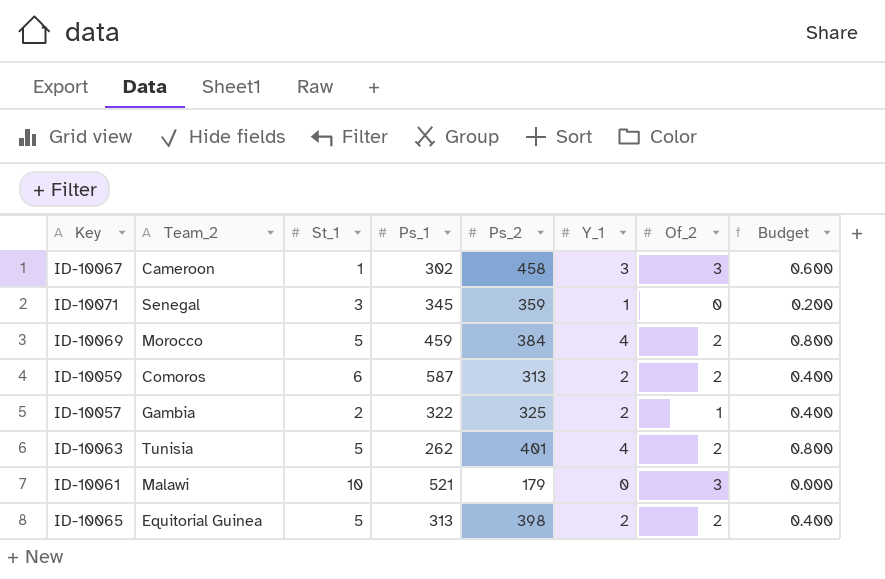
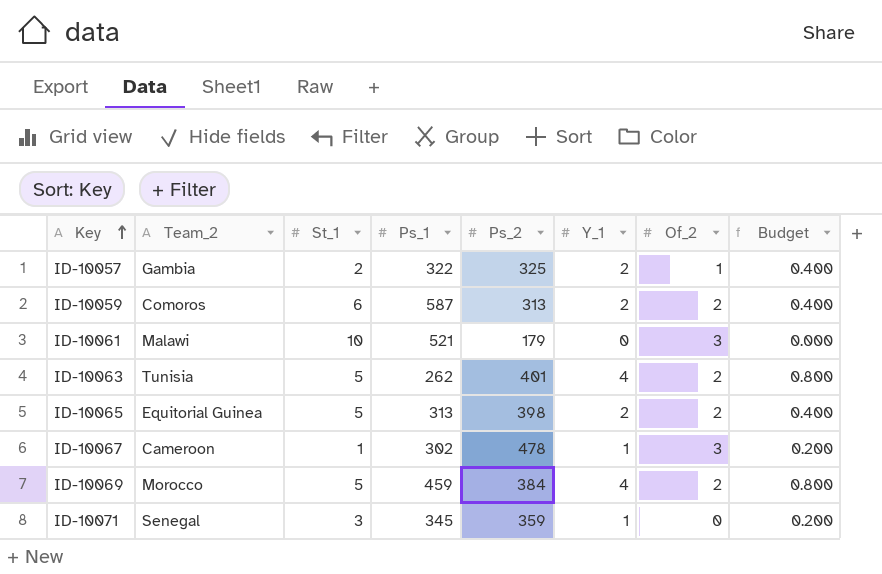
row order: none -> Key ascending
ID-10067 | Ps_2: 458 -> 478
ID-10067 | Y_1: 3 -> 1
ID-10067 | Budget: 0.600 -> 0.200

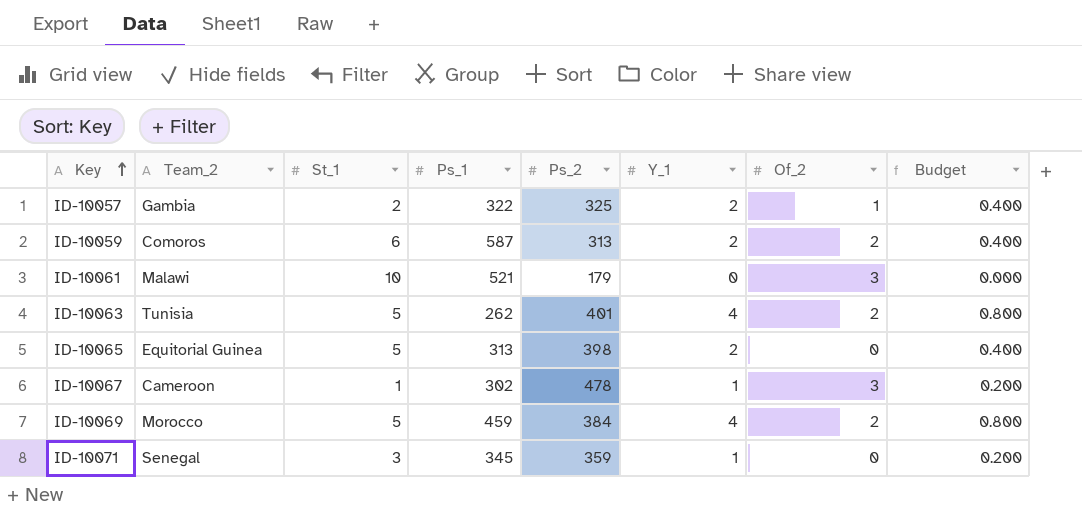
ID-10065 | Of_2: 2 -> 0

